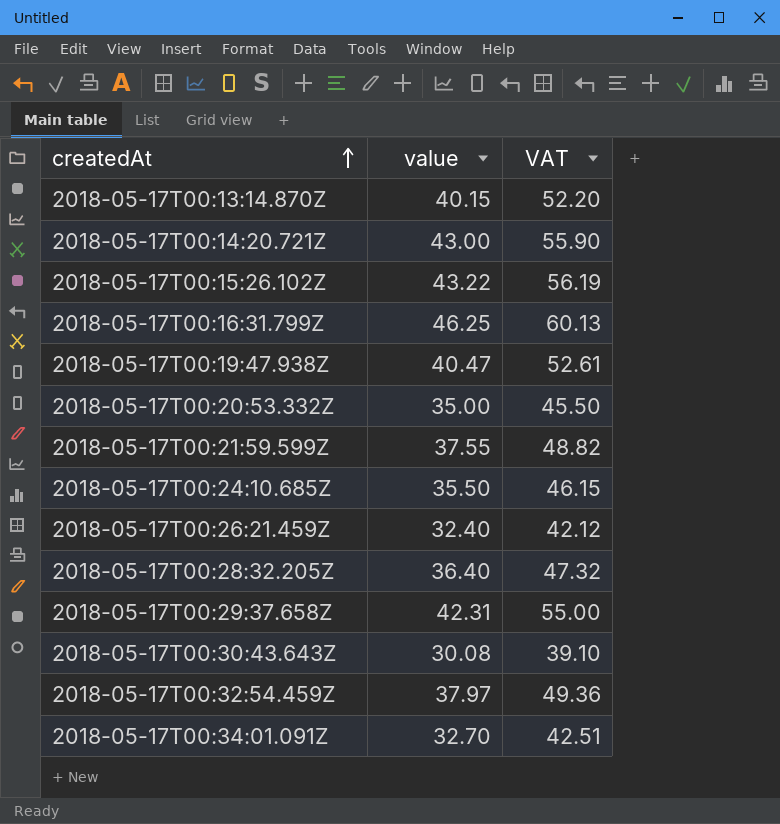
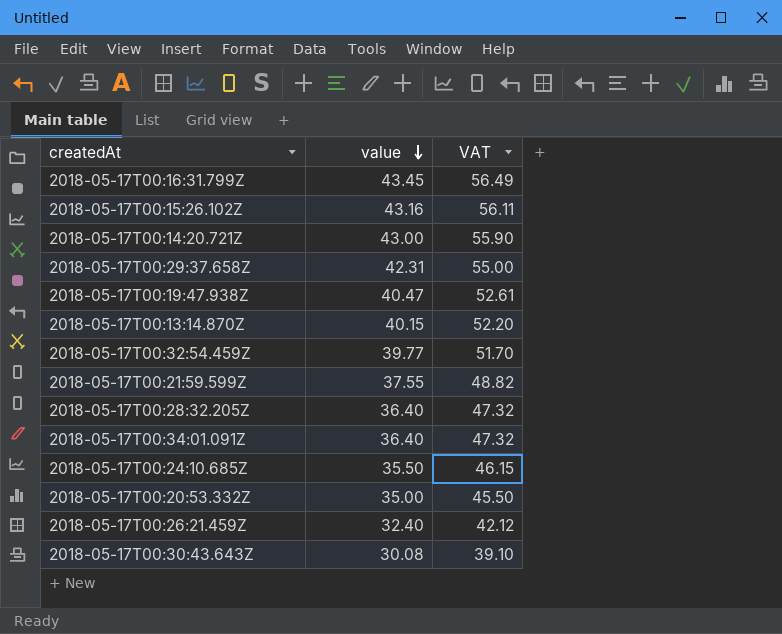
row order: createdAt ascending -> value descending
2018-05-17T00:16:31.799Z | value: 46.25 -> 43.45
2018-05-17T00:16:31.799Z | VAT: 60.13 -> 56.49
2018-05-17T00:15:26.102Z | value: 43.22 -> 43.16
2018-05-17T00:15:26.102Z | VAT: 56.19 -> 56.11
2018-05-17T00:32:54.459Z | value: 37.97 -> 39.77
2018-05-17T00:32:54.459Z | VAT: 49.36 -> 51.70
2018-05-17T00:34:01.091Z | value: 32.70 -> 36.40
2018-05-17T00:34:01.091Z | VAT: 42.51 -> 47.32

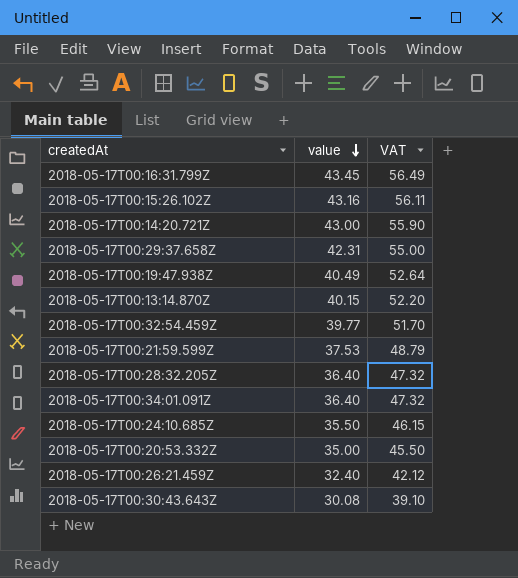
2018-05-17T00:19:47.938Z | value: 40.47 -> 40.49
2018-05-17T00:19:47.938Z | VAT: 52.61 -> 52.64
2018-05-17T00:21:59.599Z | value: 37.55 -> 37.53
2018-05-17T00:21:59.599Z | VAT: 48.82 -> 48.79

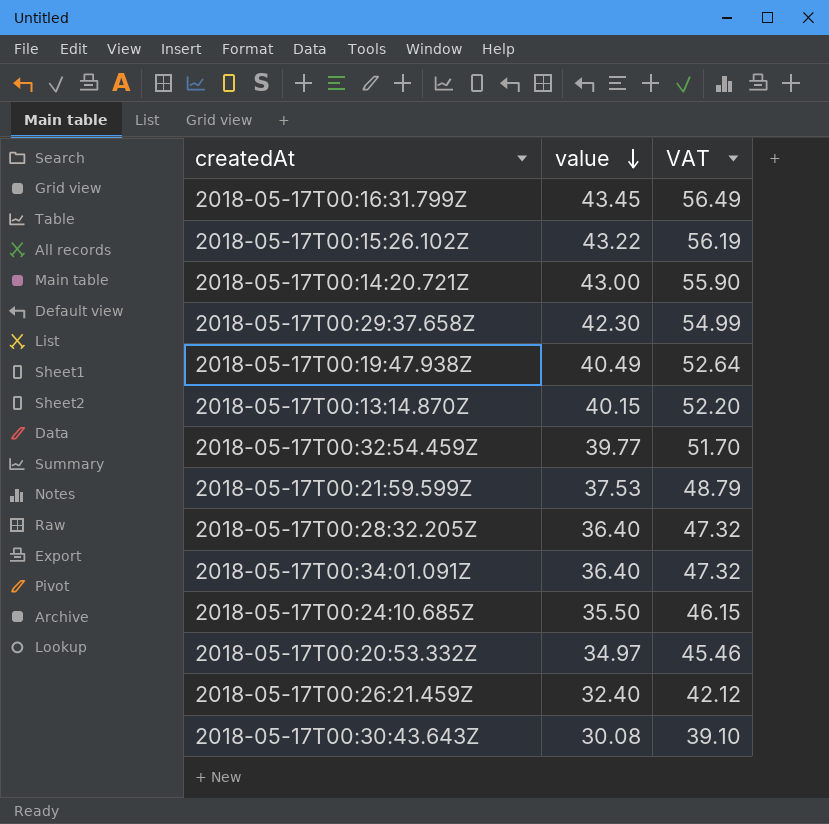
2018-05-17T00:15:26.102Z | value: 43.16 -> 43.22
2018-05-17T00:15:26.102Z | VAT: 56.11 -> 56.19
2018-05-17T00:29:37.658Z | value: 42.31 -> 42.30
2018-05-17T00:29:37.658Z | VAT: 55.00 -> 54.99
2018-05-17T00:20:53.332Z | value: 35.00 -> 34.97
2018-05-17T00:20:53.332Z | VAT: 45.50 -> 45.46

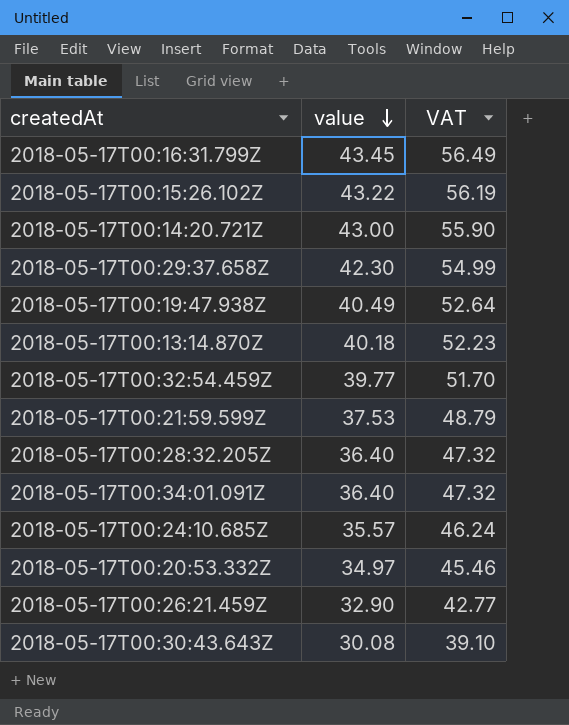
2018-05-17T00:13:14.870Z | value: 40.15 -> 40.18
2018-05-17T00:13:14.870Z | VAT: 52.20 -> 52.23
2018-05-17T00:24:10.685Z | value: 35.50 -> 35.57
2018-05-17T00:24:10.685Z | VAT: 46.15 -> 46.24
2018-05-17T00:26:21.459Z | value: 32.40 -> 32.90
2018-05-17T00:26:21.459Z | VAT: 42.12 -> 42.77

